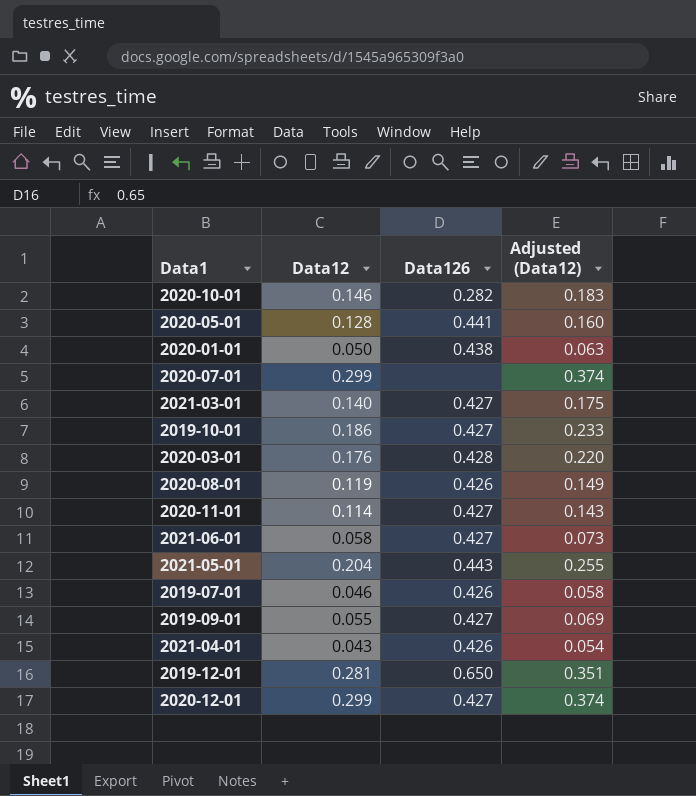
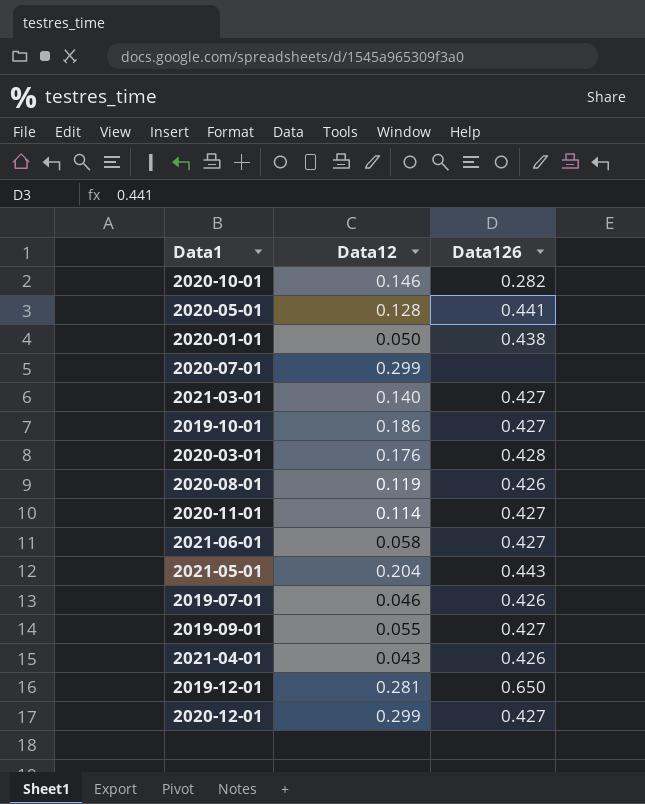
column Adjusted (Data12) | formula: [Data12] * 1.25 -> none

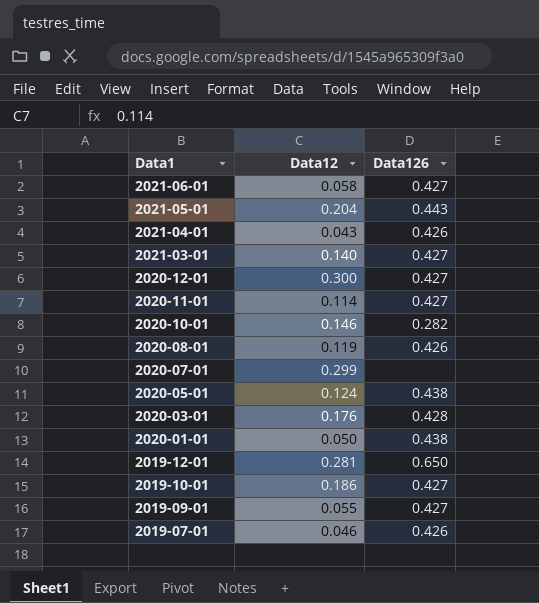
row order: none -> Data1 descending
2020-12-01 | Data12: 0.299 -> 0.300
2020-05-01 | Data12: 0.128 -> 0.124
2020-05-01 | Data126: 0.441 -> 0.438

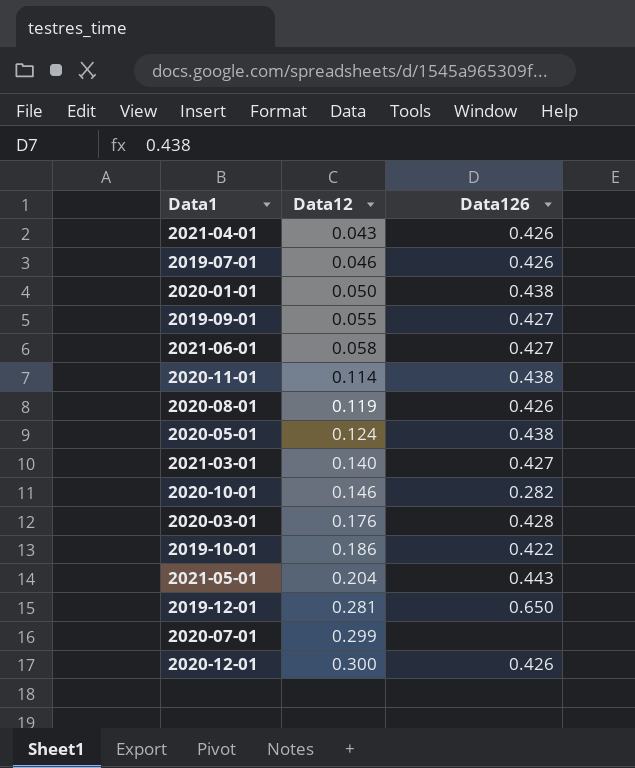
row order: Data1 descending -> Data12 ascending
2020-11-01 | Data126: 0.427 -> 0.438
2019-10-01 | Data126: 0.427 -> 0.422
2020-12-01 | Data126: 0.427 -> 0.426

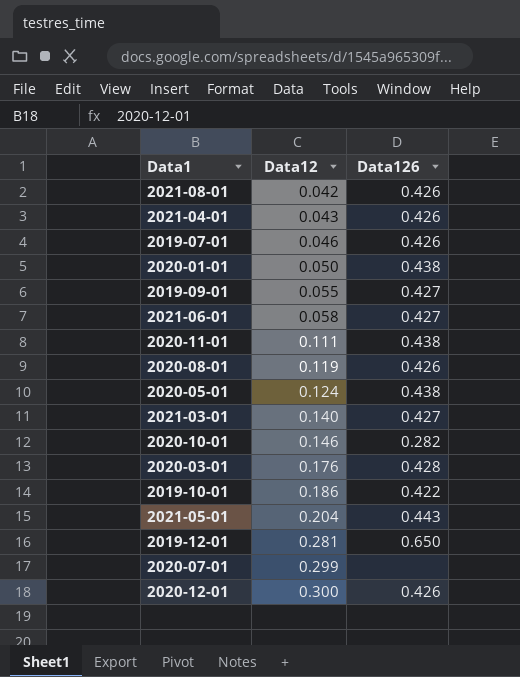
row 2021-08-01: none -> 0.042 | 0.426
2020-11-01 | Data12: 0.114 -> 0.111

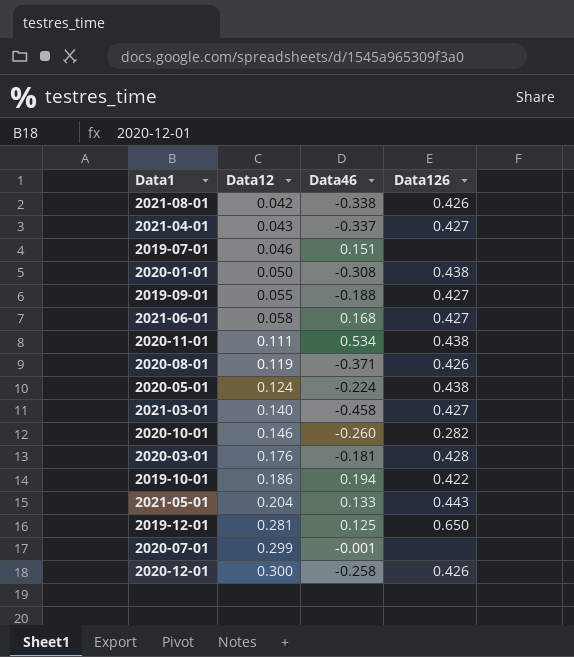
column Data46 | position: none -> 3
2021-04-01 | Data126: 0.426 -> 0.427
2019-07-01 | Data126: 0.426 -> none

